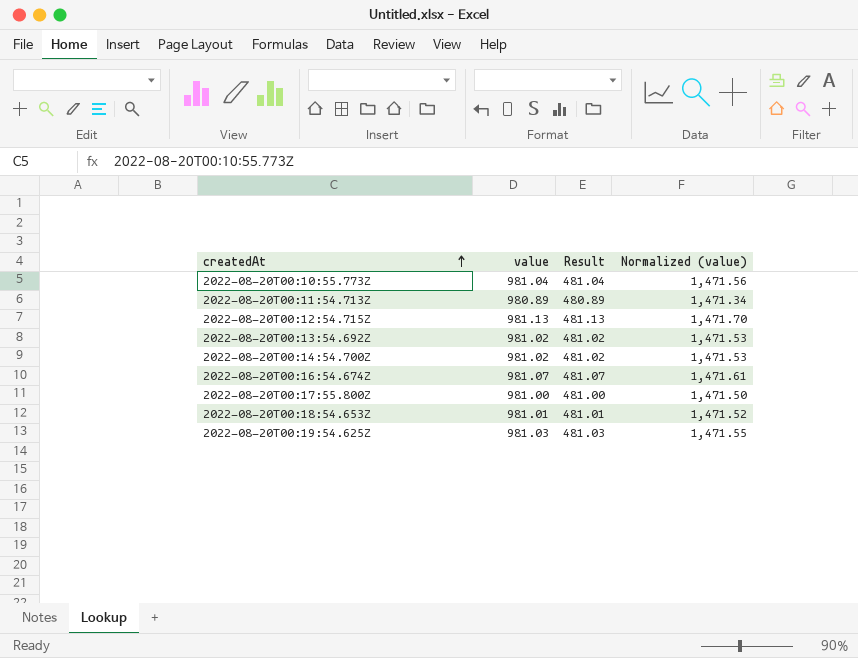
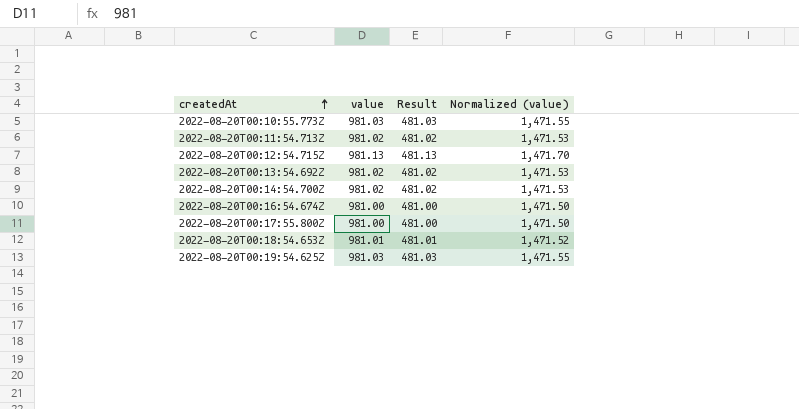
2022-08-20T00:10:55.773Z | value: 981.04 -> 981.03
2022-08-20T00:10:55.773Z | Result: 481.04 -> 481.03
2022-08-20T00:10:55.773Z | Normalized (value): 1,471.56 -> 1,471.55
2022-08-20T00:11:54.713Z | value: 980.89 -> 981.02
2022-08-20T00:11:54.713Z | Result: 480.89 -> 481.02
2022-08-20T00:11:54.713Z | Normalized (value): 1,471.34 -> 1,471.53
2022-08-20T00:16:54.674Z | value: 981.07 -> 981.00
2022-08-20T00:16:54.674Z | Result: 481.07 -> 481.00
2022-08-20T00:16:54.674Z | Normalized (value): 1,471.61 -> 1,471.50

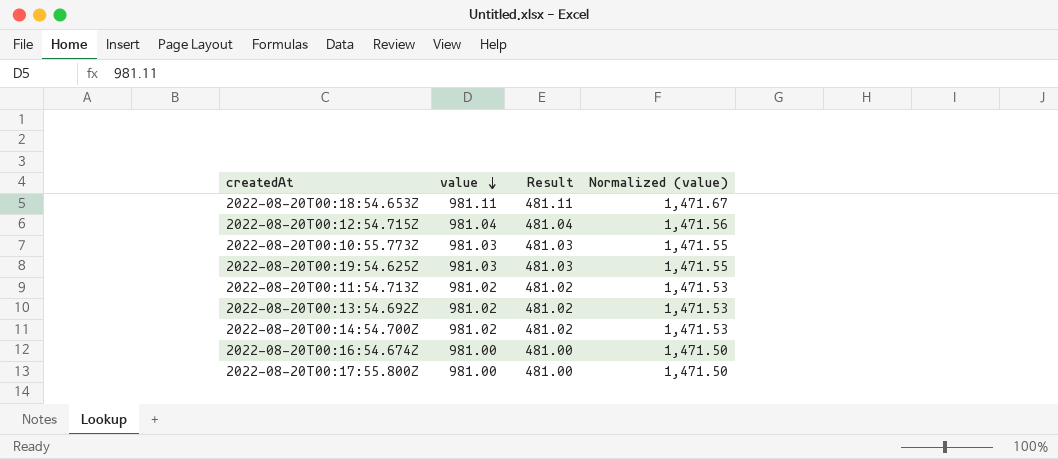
row order: createdAt ascending -> value descending
2022-08-20T00:18:54.653Z | value: 981.01 -> 981.11
2022-08-20T00:18:54.653Z | Result: 481.01 -> 481.11
2022-08-20T00:18:54.653Z | Normalized (value): 1,471.52 -> 1,471.67
2022-08-20T00:12:54.715Z | value: 981.13 -> 981.04
2022-08-20T00:12:54.715Z | Result: 481.13 -> 481.04
2022-08-20T00:12:54.715Z | Normalized (value): 1,471.70 -> 1,471.56

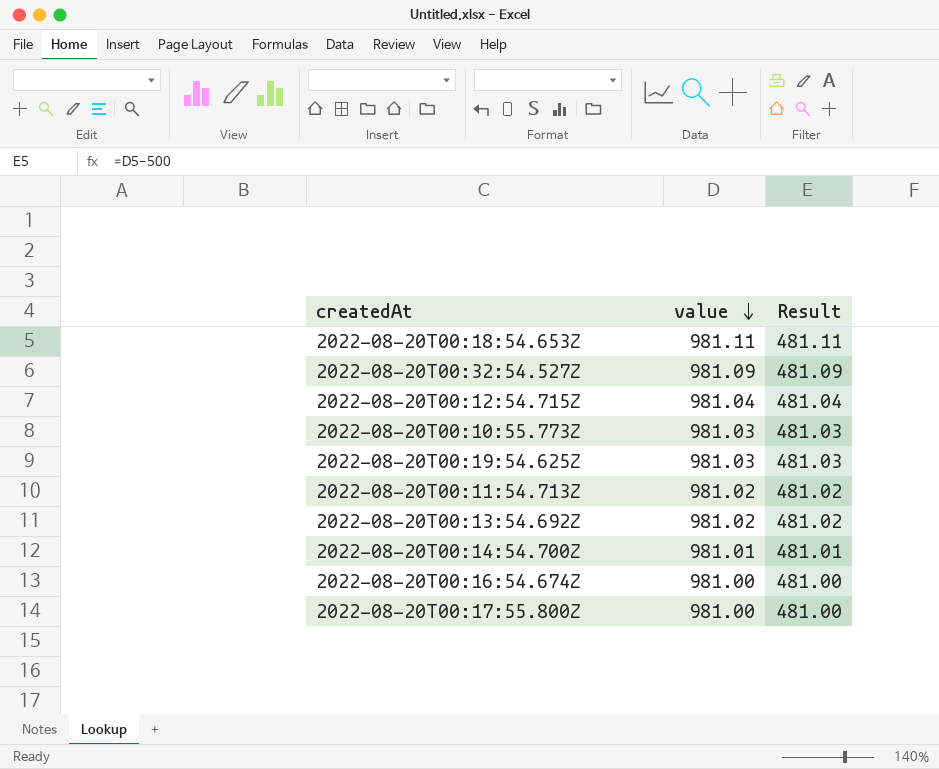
column Normalized (value) | formula: [value] * 1.5 -> none
row 2022-08-20T00:32:54.527Z: none -> 981.09 | 481.09
2022-08-20T00:14:54.700Z | value: 981.02 -> 981.01
2022-08-20T00:14:54.700Z | Result: 481.02 -> 481.01

